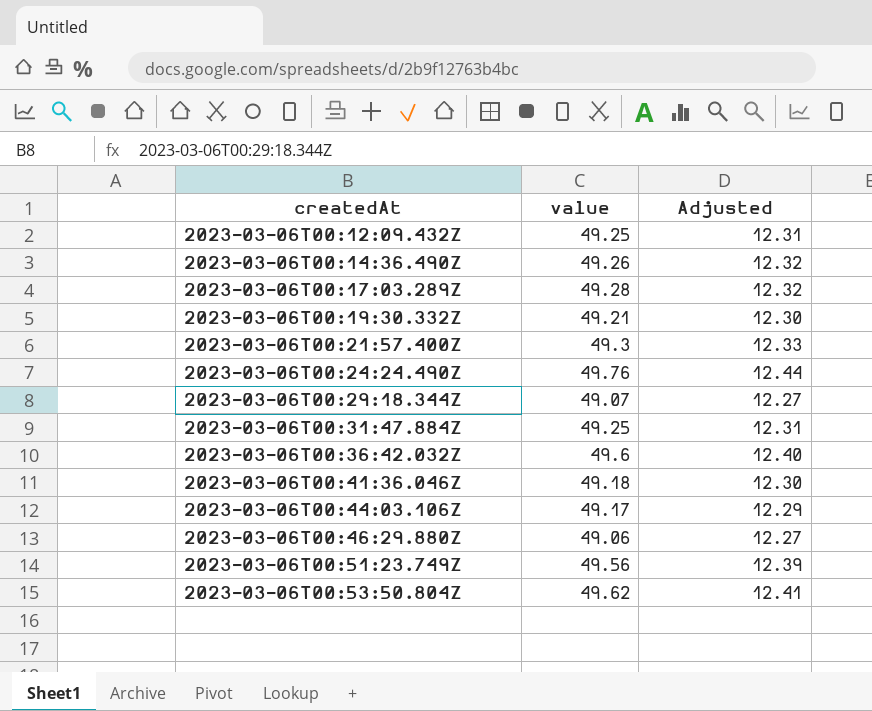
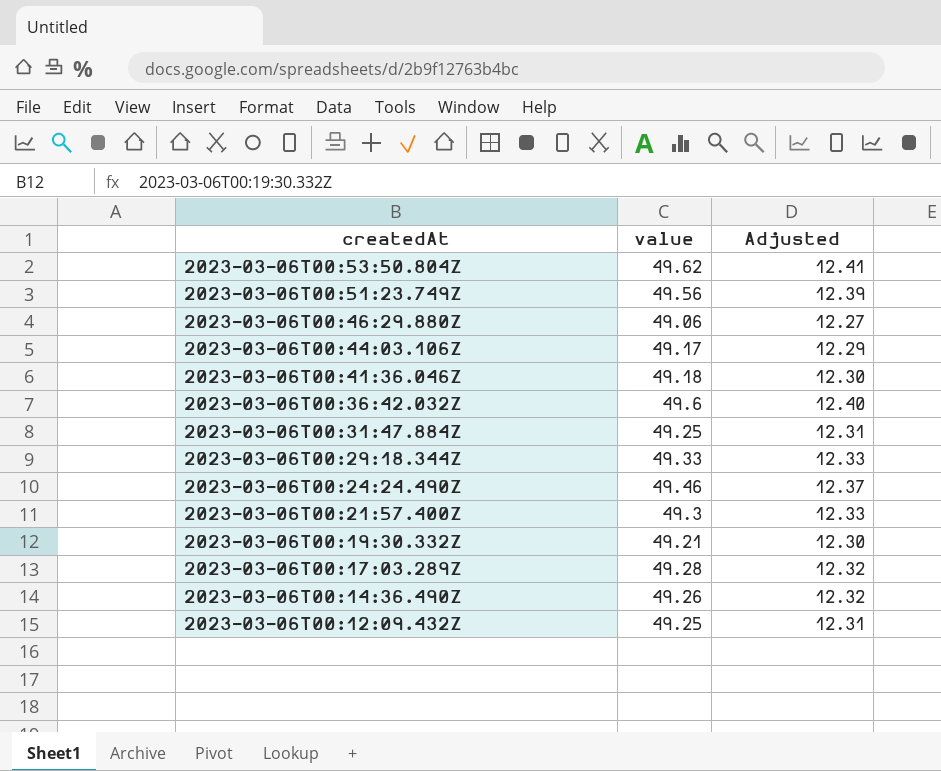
row order: createdAt ascending -> createdAt descending
2023-03-06T00:29:18.344Z | value: 49.07 -> 49.33
2023-03-06T00:29:18.344Z | Adjusted: 12.27 -> 12.33
2023-03-06T00:24:24.490Z | value: 49.76 -> 49.46
2023-03-06T00:24:24.490Z | Adjusted: 12.44 -> 12.37

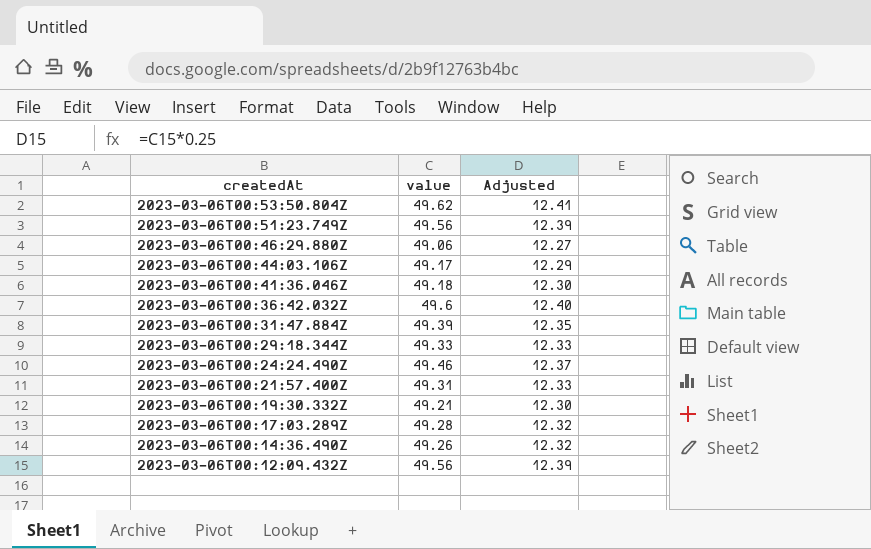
2023-03-06T00:31:47.884Z | value: 49.25 -> 49.39
2023-03-06T00:31:47.884Z | Adjusted: 12.31 -> 12.35
2023-03-06T00:21:57.400Z | value: 49.3 -> 49.31
2023-03-06T00:12:09.432Z | value: 49.25 -> 49.56
2023-03-06T00:12:09.432Z | Adjusted: 12.31 -> 12.39

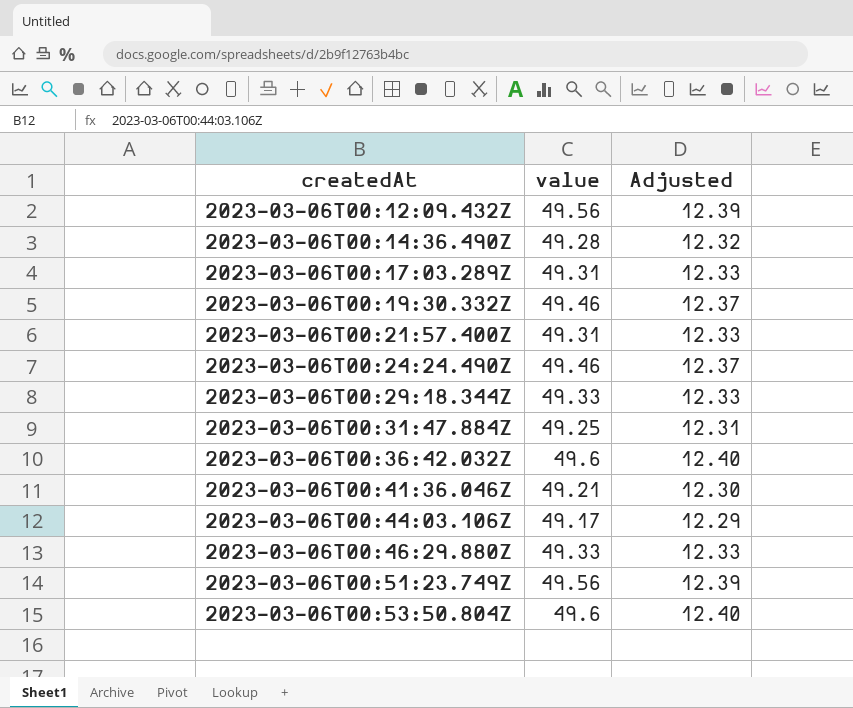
row order: createdAt descending -> createdAt ascending
2023-03-06T00:14:36.490Z | value: 49.26 -> 49.28
2023-03-06T00:17:03.289Z | value: 49.28 -> 49.31
2023-03-06T00:17:03.289Z | Adjusted: 12.32 -> 12.33
2023-03-06T00:19:30.332Z | value: 49.21 -> 49.46
2023-03-06T00:19:30.332Z | Adjusted: 12.30 -> 12.37
2023-03-06T00:31:47.884Z | value: 49.39 -> 49.25
2023-03-06T00:31:47.884Z | Adjusted: 12.35 -> 12.31
2023-03-06T00:41:36.046Z | value: 49.18 -> 49.21
2023-03-06T00:46:29.880Z | value: 49.06 -> 49.33
2023-03-06T00:46:29.880Z | Adjusted: 12.27 -> 12.33
2023-03-06T00:53:50.804Z | value: 49.62 -> 49.6
2023-03-06T00:53:50.804Z | Adjusted: 12.41 -> 12.40

